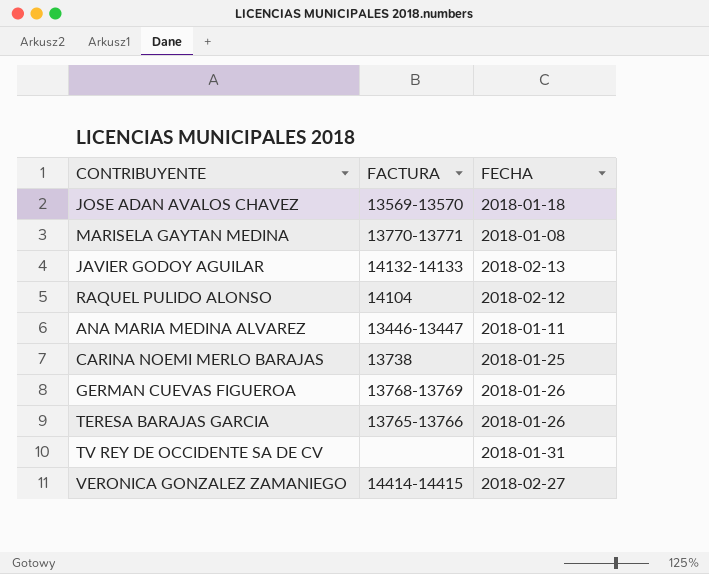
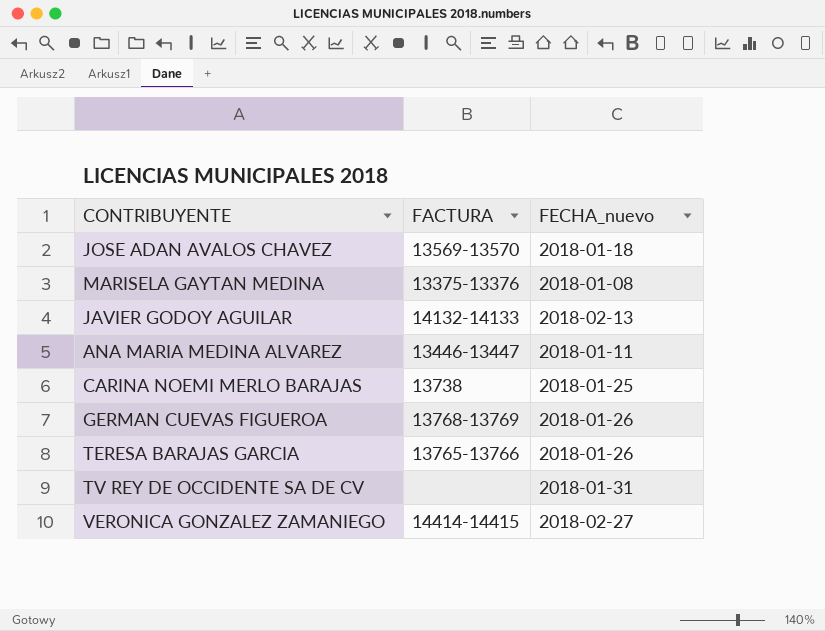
column name: FECHA -> FECHA_nuevo
row RAQUEL PULIDO ALONSO: 14104 | 2018-02-12 -> none
MARISELA GAYTAN MEDINA | FACTURA: 13770-13771 -> 13375-13376

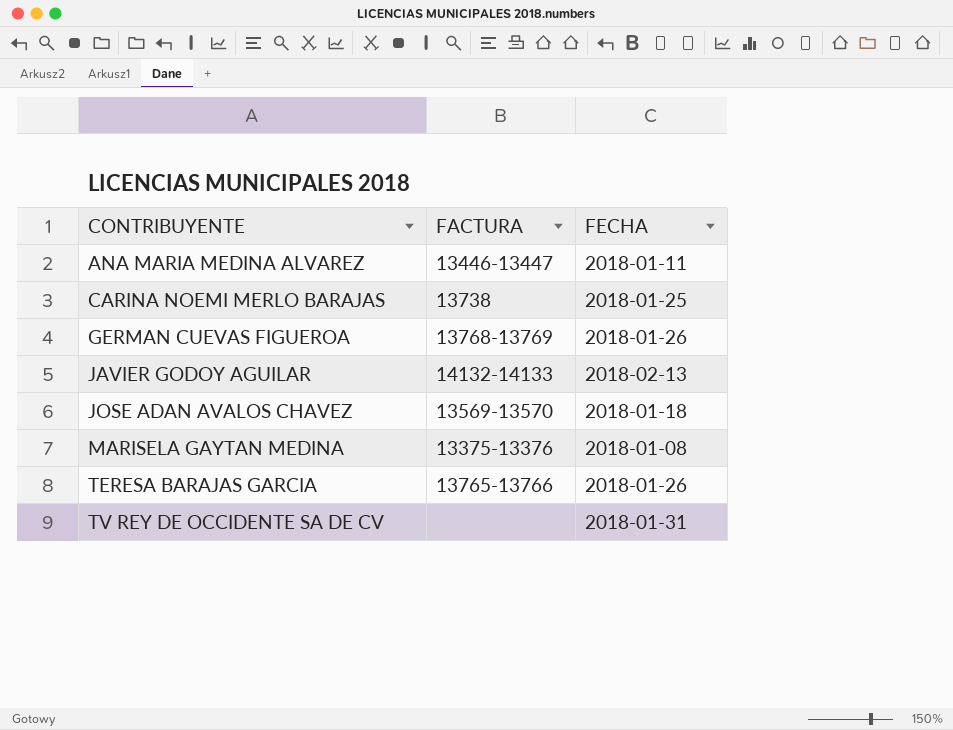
row order: none -> CONTRIBUYENTE ascending
column name: FECHA_nuevo -> FECHA
row VERONICA GONZALEZ ZAMANIEGO: 14414-14415 | 2018-02-27 -> none

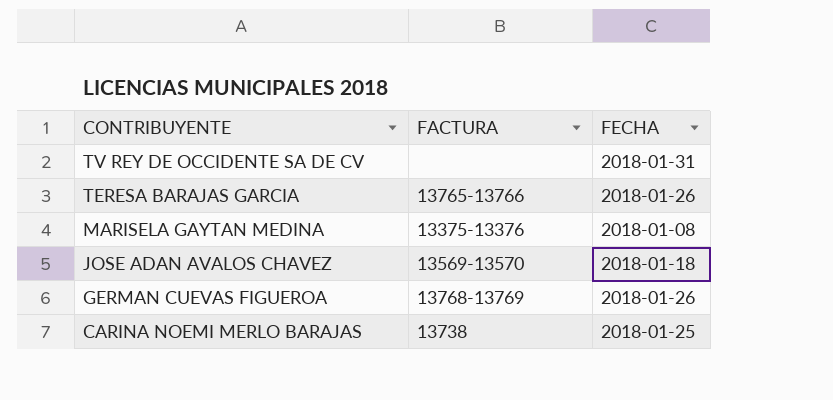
row order: CONTRIBUYENTE ascending -> CONTRIBUYENTE descending
row ANA MARIA MEDINA ALVAREZ: 13446-13447 | 2018-01-11 -> none
row JAVIER GODOY AGUILAR: 14132-14133 | 2018-02-13 -> none

